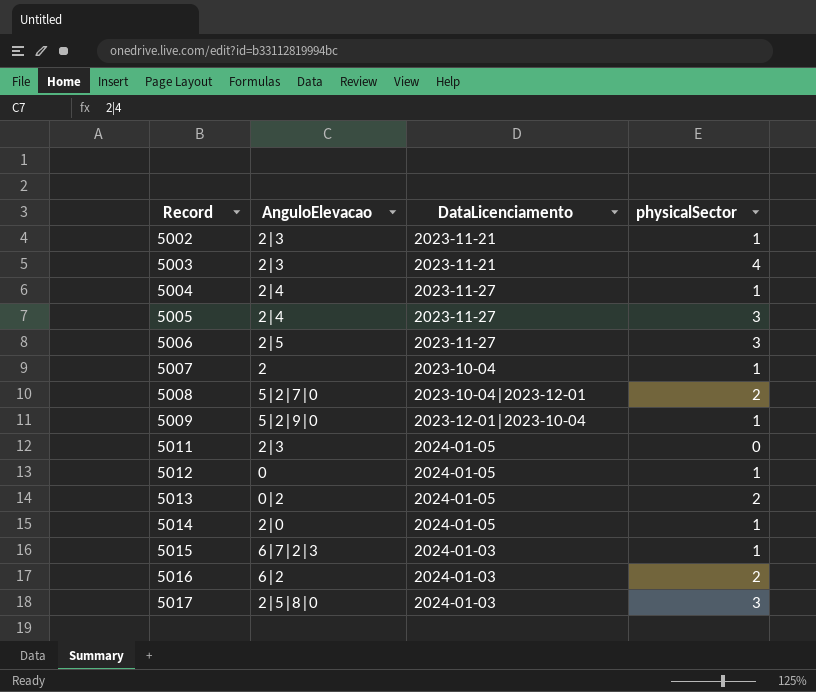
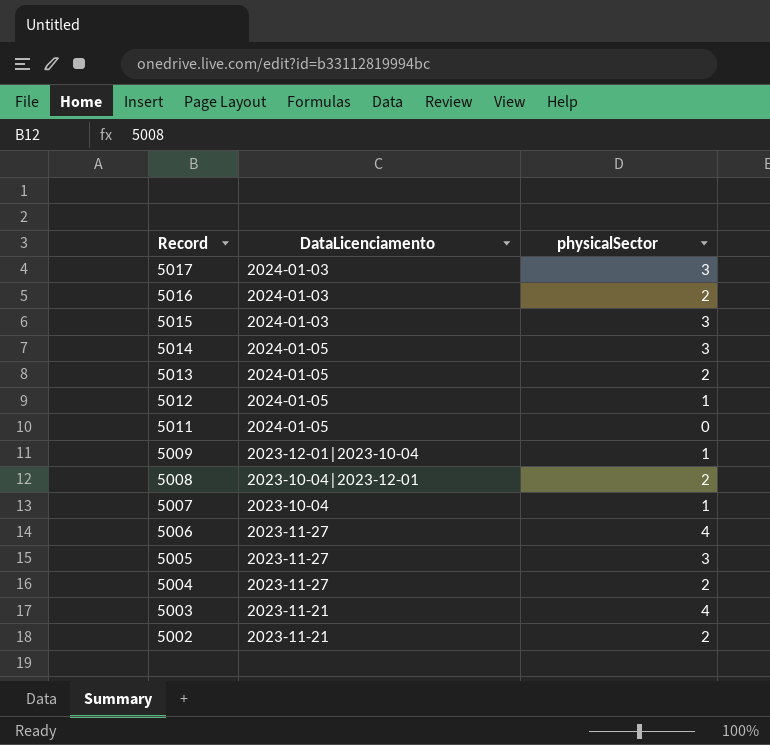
row order: Record ascending -> Record descending
column AnguloElevacao | position: 2 -> none
5015 | physicalSector: 1 -> 3
5014 | physicalSector: 1 -> 3
5006 | physicalSector: 3 -> 4
5004 | physicalSector: 1 -> 2
5002 | physicalSector: 1 -> 2

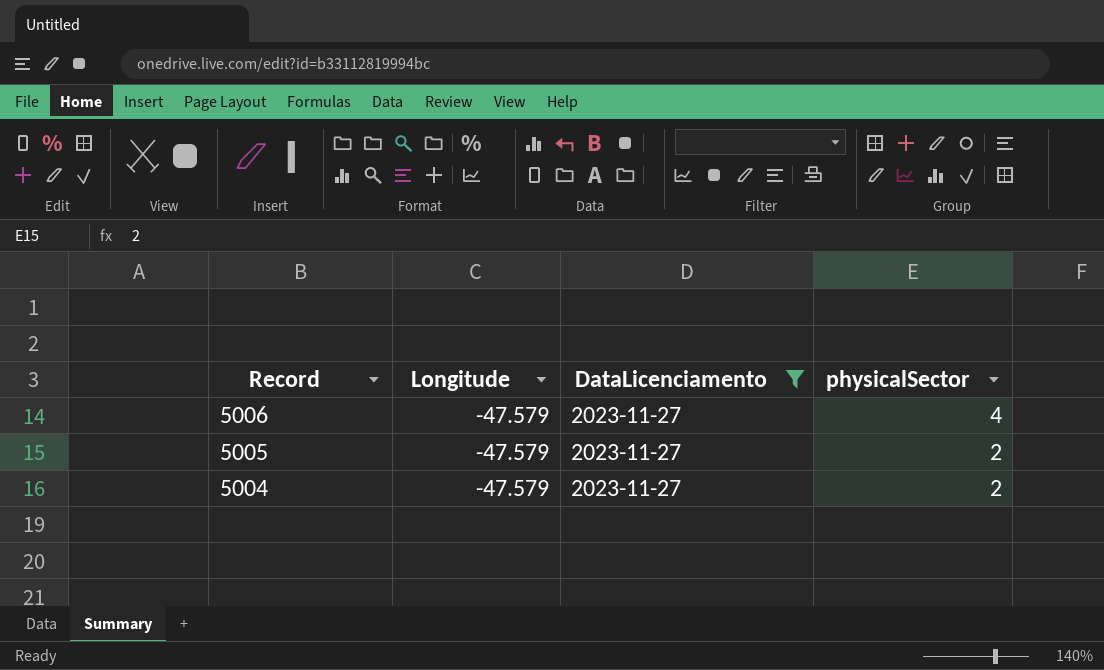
filter: none -> DataLicenciamento = 2023-11-27
column Longitude | position: none -> 2
5005 | physicalSector: 3 -> 2

